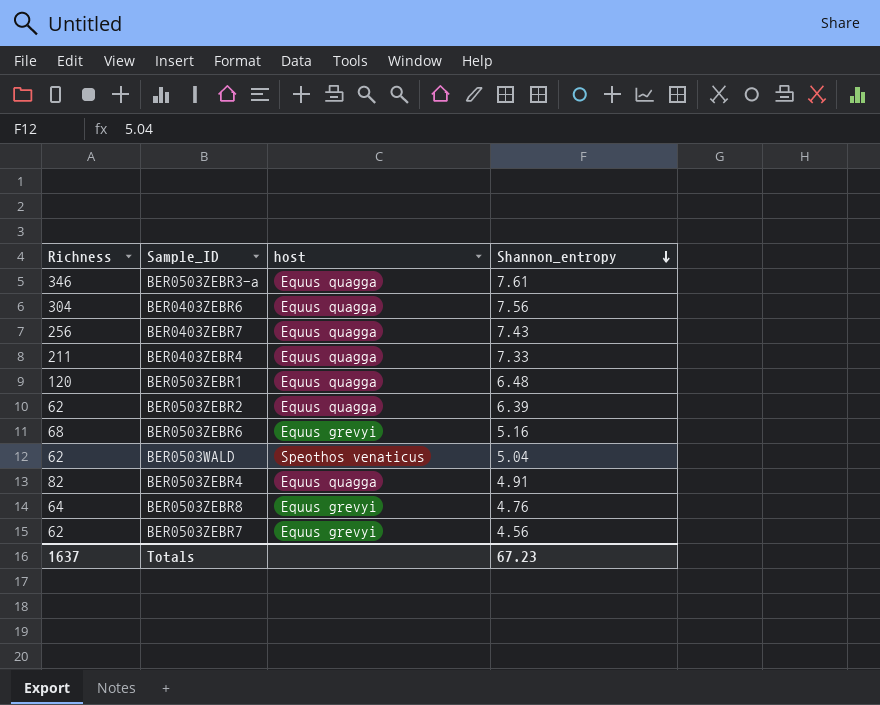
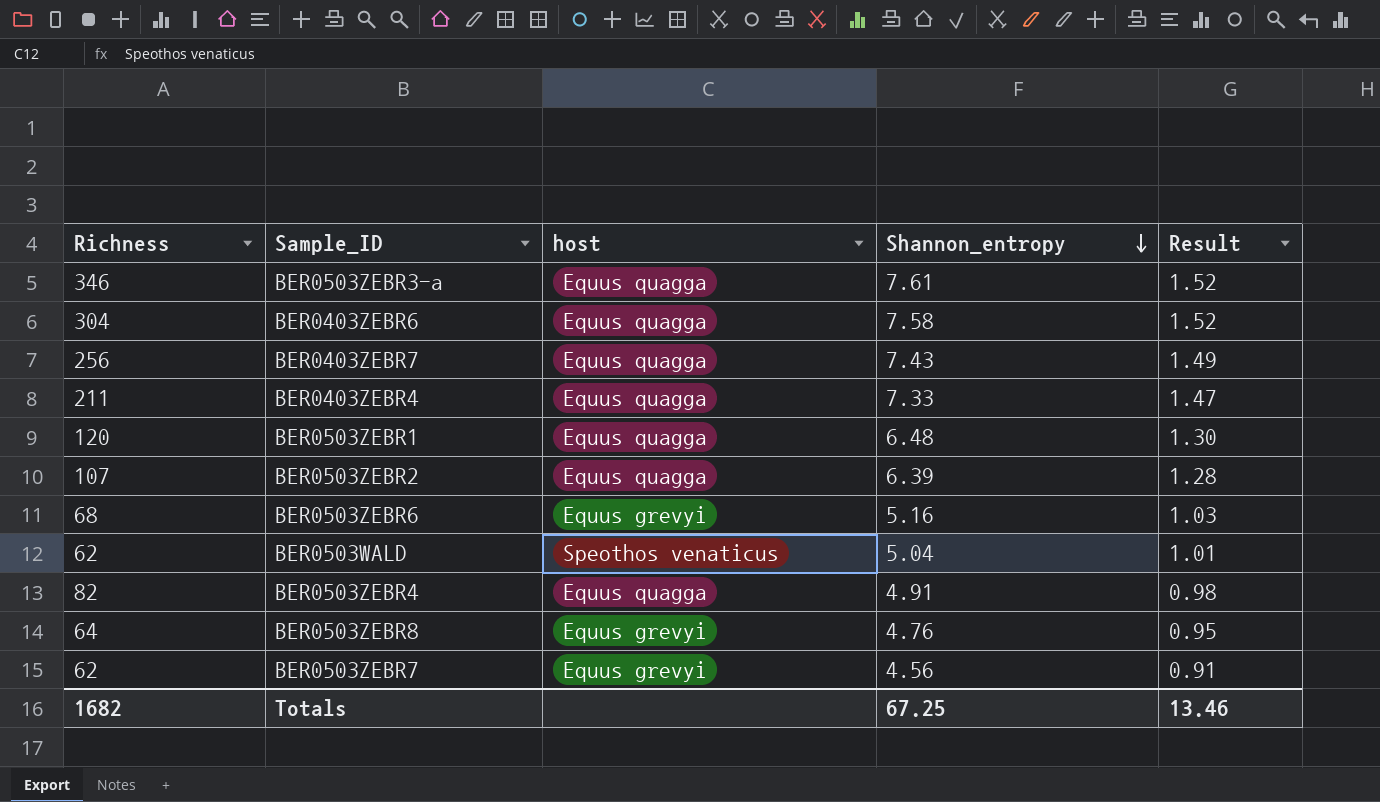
column Result | formula: none -> [Shannon_entropy] * 0.2
BER0403ZEBR6 | Shannon_entropy: 7.56 -> 7.58
BER0503ZEBR2 | Richness: 62 -> 107
Totals | Richness: 1637 -> 1682
Totals | Shannon_entropy: 67.23 -> 67.25

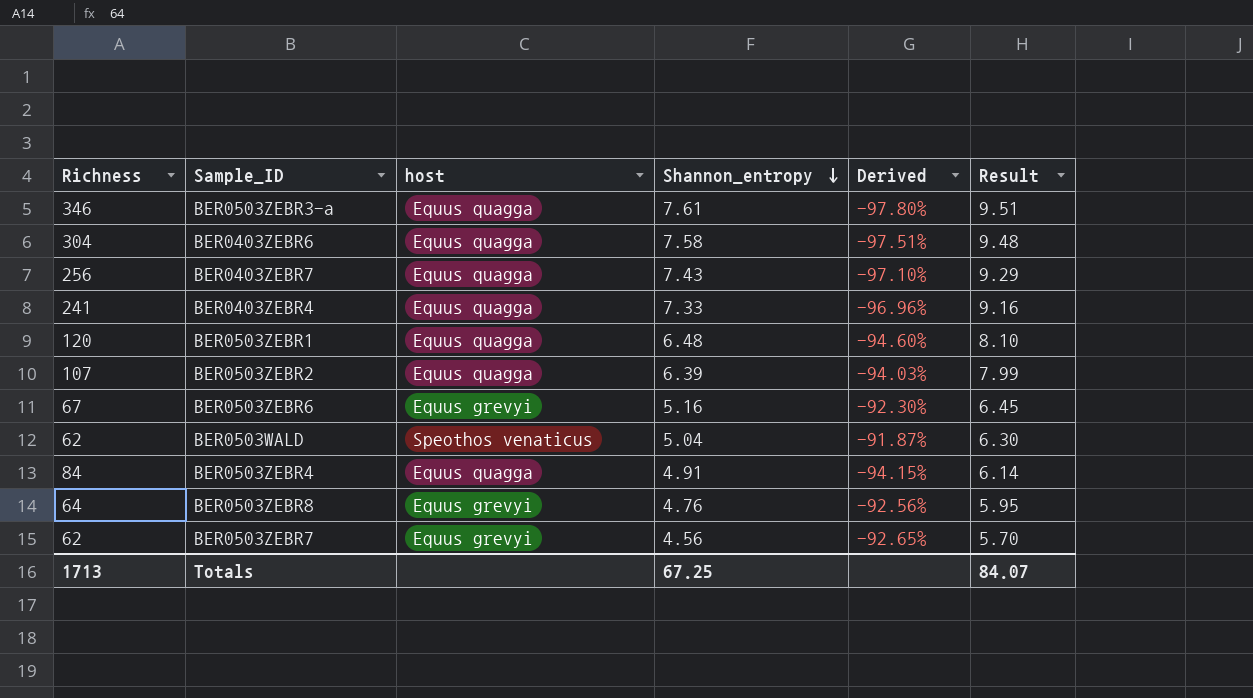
column Derived | formula: none -> ([Shannon_entropy] - [Richness]) / [Richness]
column Result | formula: [Shannon_entropy] * 0.2 -> [Shannon_entropy] * 1.25
BER0403ZEBR4 | Richness: 211 -> 241
BER0503ZEBR6 | Richness: 68 -> 67
BER0503ZEBR4 | Richness: 82 -> 84
Totals | Richness: 1682 -> 1713
Totals | Result: 13.46 -> 84.07

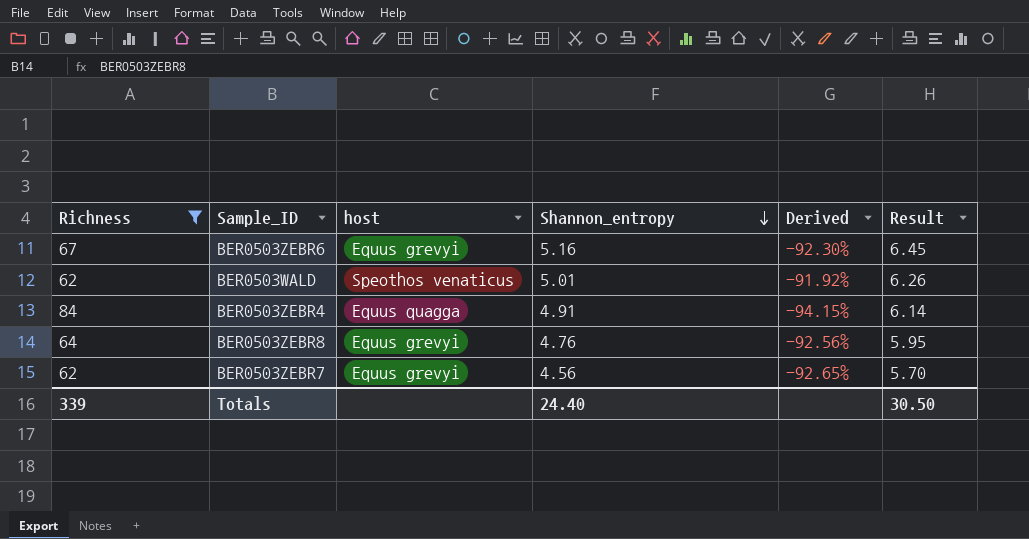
filter: none -> Richness <= 84
BER0503WALD | Shannon_entropy: 5.04 -> 5.01
BER0503WALD | Derived: -91.87% -> -91.92%
BER0503WALD | Result: 6.30 -> 6.26
Totals | Richness: 1713 -> 339
Totals | Shannon_entropy: 67.25 -> 24.40
Totals | Result: 84.07 -> 30.50

